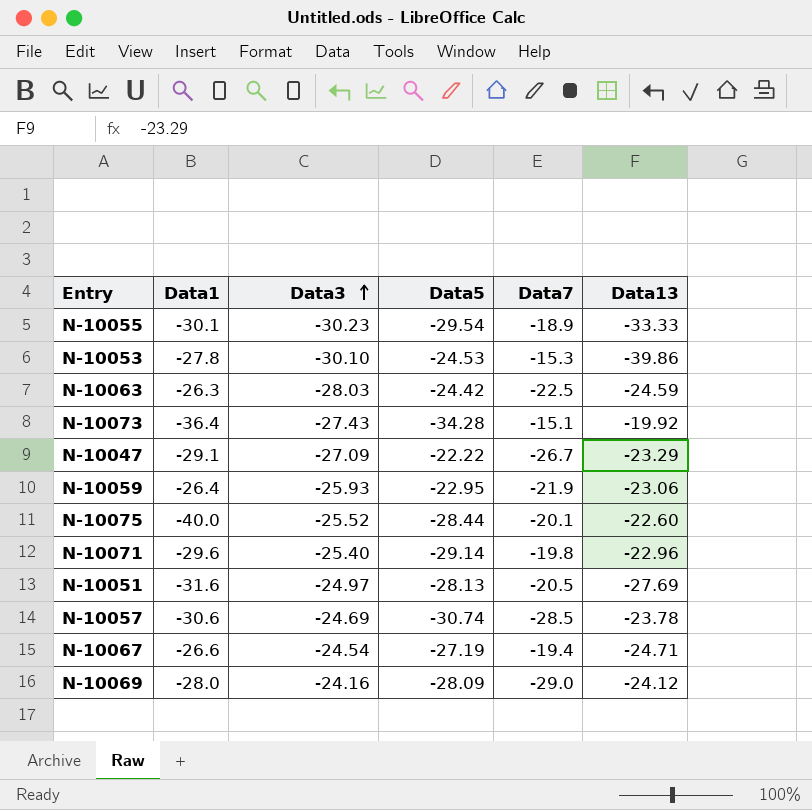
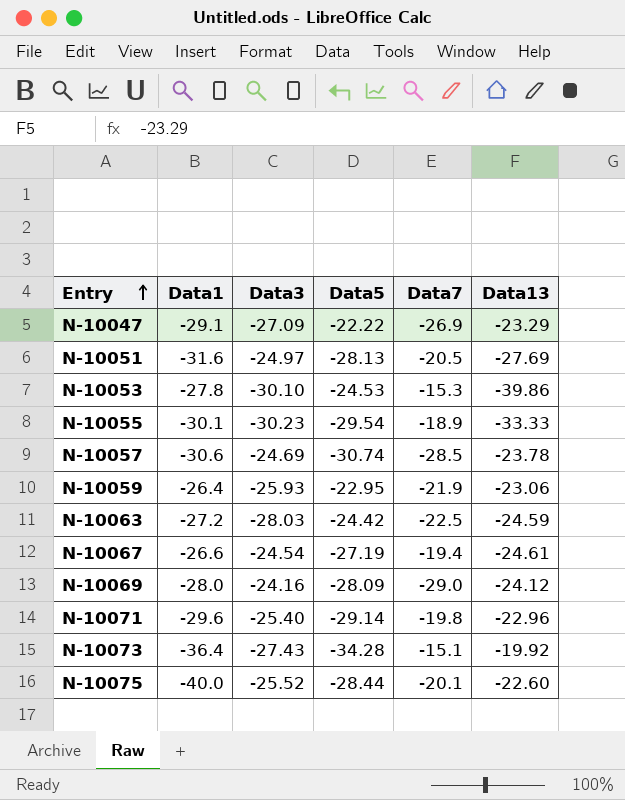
row order: Data3 ascending -> Entry ascending
N-10047 | Data7: -26.7 -> -26.9
N-10063 | Data1: -26.3 -> -27.2
N-10067 | Data13: -24.71 -> -24.61

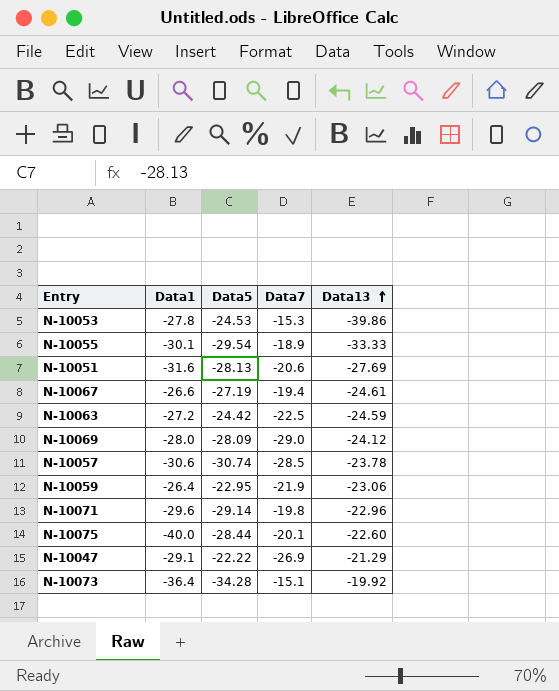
row order: Entry ascending -> Data13 ascending
column Data3 | position: 3 -> none
N-10051 | Data7: -20.5 -> -20.6
N-10047 | Data13: -23.29 -> -21.29

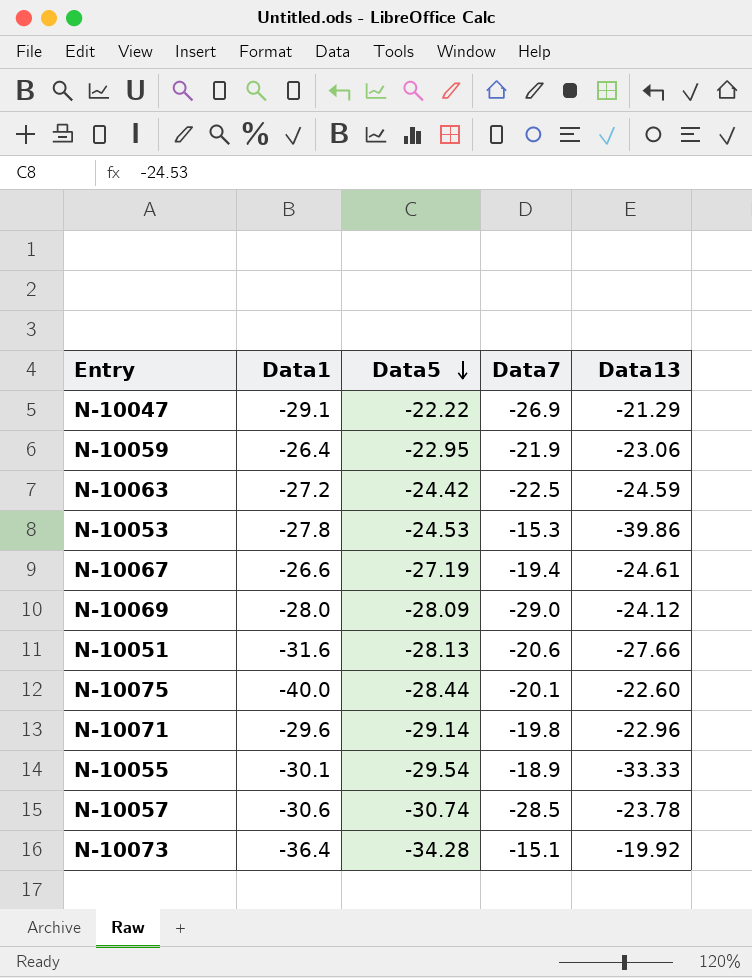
row order: Data13 ascending -> Data5 descending
N-10051 | Data13: -27.69 -> -27.66

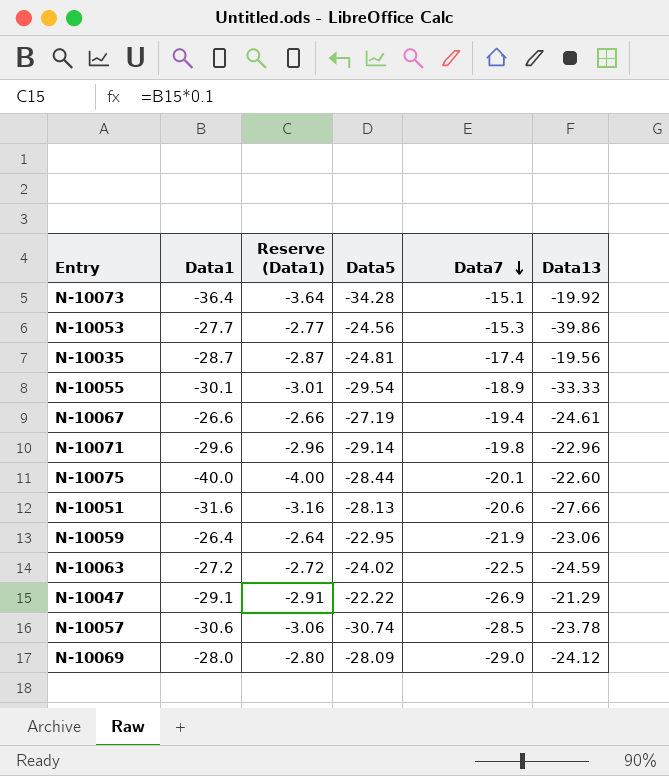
row order: Data5 descending -> Data7 descending
column Reserve (Data1) | formula: none -> [Data1] * 0.1
N-10053 | Data1: -27.8 -> -27.7
N-10053 | Data5: -24.53 -> -24.56
row N-10035: none -> -28.7 | -2.87 | -24.81 | -17.4 | -19.56
N-10063 | Data5: -24.42 -> -24.02

